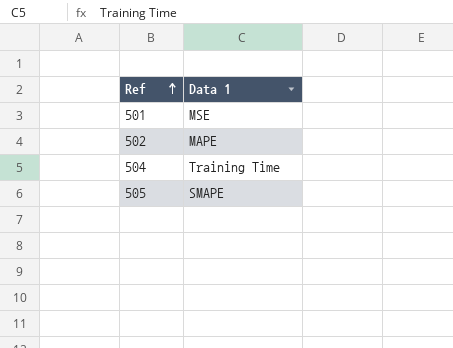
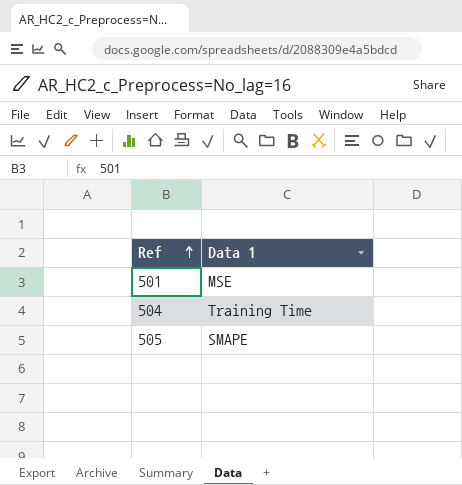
row 502: MAPE -> none

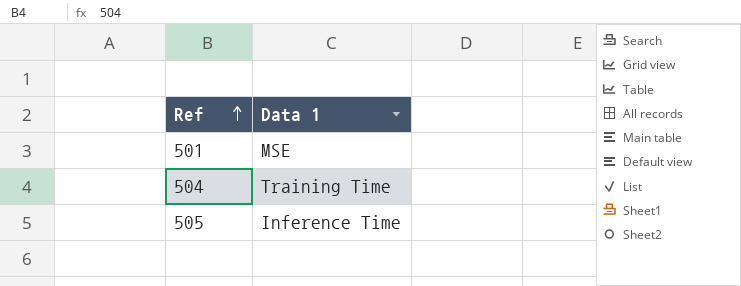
505 | Data 1: SMAPE -> Inference Time

